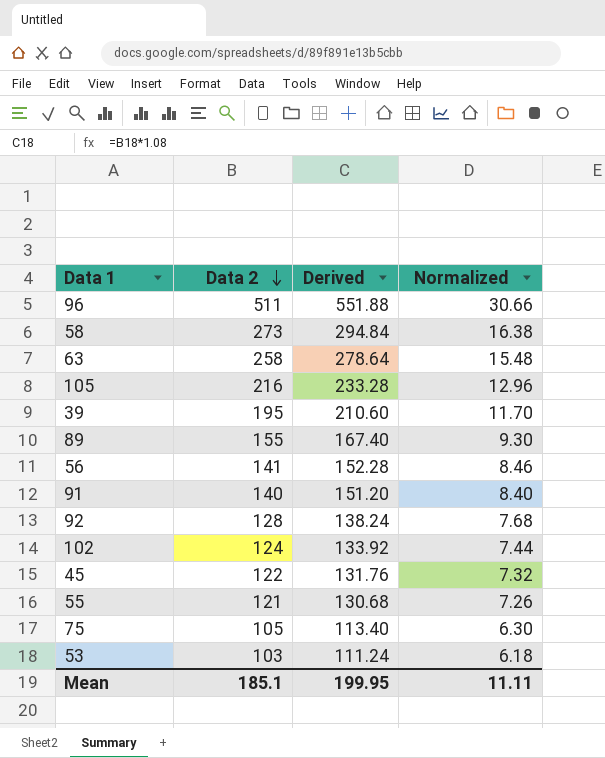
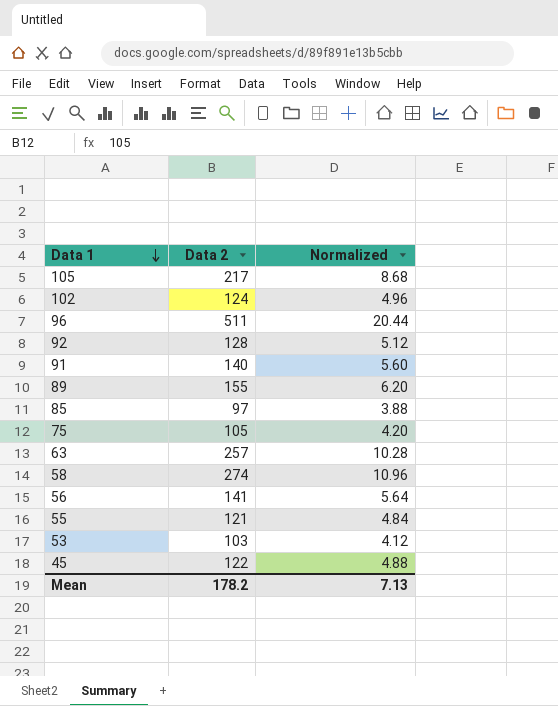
row order: Data 2 descending -> Data 1 descending
column Derived | formula: [Data 2] * 1.08 -> none
column Normalized | formula: [Data 2] * 0.06 -> [Data 2] * 0.04
row 39: 195 | 210.60 | 11.70 -> none
105 | Data 2: 216 -> 217
row 85: none -> 97 | 3.88
63 | Data 2: 258 -> 257
58 | Data 2: 273 -> 274
Mean | Data 2: 185.1 -> 178.2
Mean | Normalized: 11.11 -> 7.13

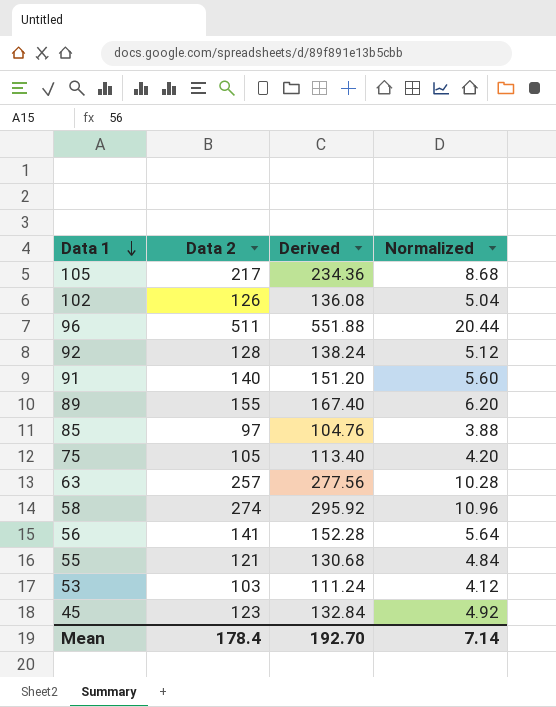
column Derived | formula: none -> [Data 2] * 1.08
102 | Data 2: 124 -> 126
102 | Normalized: 4.96 -> 5.04
45 | Data 2: 122 -> 123
45 | Normalized: 4.88 -> 4.92
Mean | Data 2: 178.2 -> 178.4
Mean | Normalized: 7.13 -> 7.14

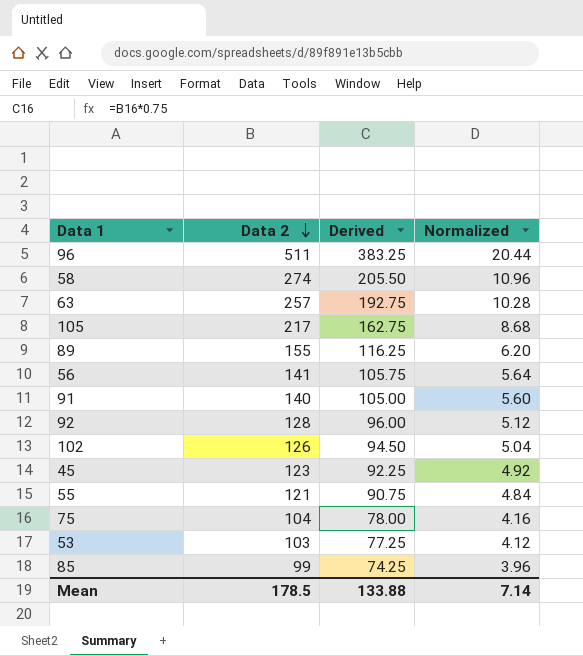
row order: Data 1 descending -> Data 2 descending
column Derived | formula: [Data 2] * 1.08 -> [Data 2] * 0.75
75 | Data 2: 105 -> 104
75 | Normalized: 4.20 -> 4.16
85 | Data 2: 97 -> 99
85 | Normalized: 3.88 -> 3.96
Mean | Data 2: 178.4 -> 178.5
Mean | Derived: 192.70 -> 133.88

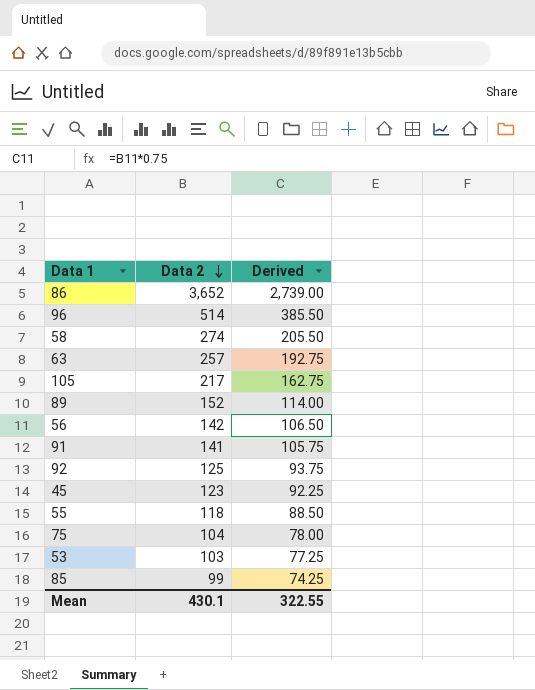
column Normalized | formula: [Data 2] * 0.04 -> none
row 102: 126 | 94.50 | 5.04 -> none
row 86: none -> 3,652 | 2,739.00
96 | Data 2: 511 -> 514
96 | Derived: 383.25 -> 385.50
89 | Data 2: 155 -> 152
89 | Derived: 116.25 -> 114.00
56 | Data 2: 141 -> 142
56 | Derived: 105.75 -> 106.50
91 | Data 2: 140 -> 141
91 | Derived: 105.00 -> 105.75
92 | Data 2: 128 -> 125
92 | Derived: 96.00 -> 93.75
55 | Data 2: 121 -> 118
55 | Derived: 90.75 -> 88.50
Mean | Data 2: 178.5 -> 430.1
Mean | Derived: 133.88 -> 322.55

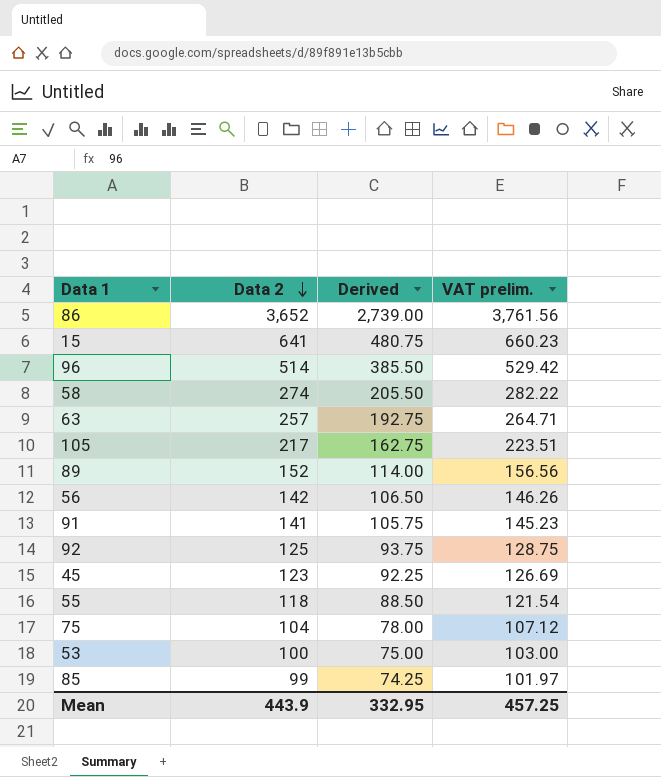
column VAT prelim. | formula: none -> [Data 2] * 1.03
row 15: none -> 641 | 480.75 | 660.23
53 | Data 2: 103 -> 100
53 | Derived: 77.25 -> 75.00
Mean | Data 2: 430.1 -> 443.9
Mean | Derived: 322.55 -> 332.95

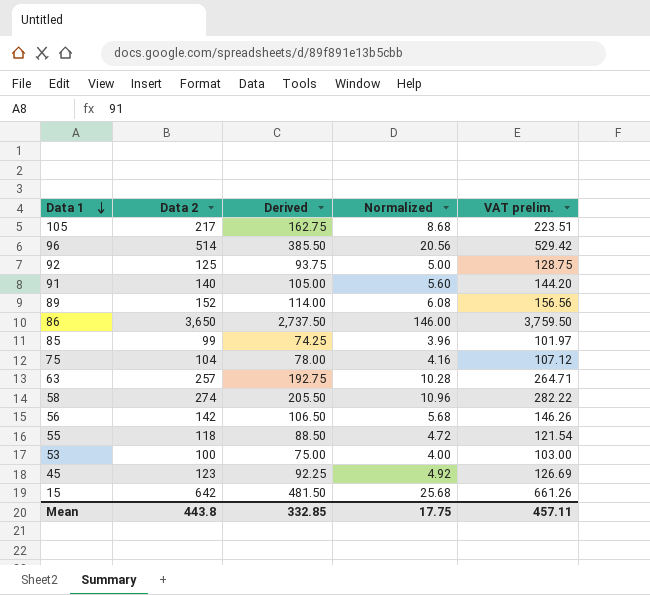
row order: Data 2 descending -> Data 1 descending
column Normalized | formula: none -> [Data 2] * 0.04
91 | Data 2: 141 -> 140
91 | Derived: 105.75 -> 105.00
91 | VAT prelim.: 145.23 -> 144.20
86 | Data 2: 3,652 -> 3,650
86 | Derived: 2,739.00 -> 2,737.50
86 | VAT prelim.: 3,761.56 -> 3,759.50
15 | Data 2: 641 -> 642
15 | Derived: 480.75 -> 481.50
15 | VAT prelim.: 660.23 -> 661.26
Mean | Data 2: 443.9 -> 443.8
Mean | Derived: 332.95 -> 332.85
Mean | VAT prelim.: 457.25 -> 457.11

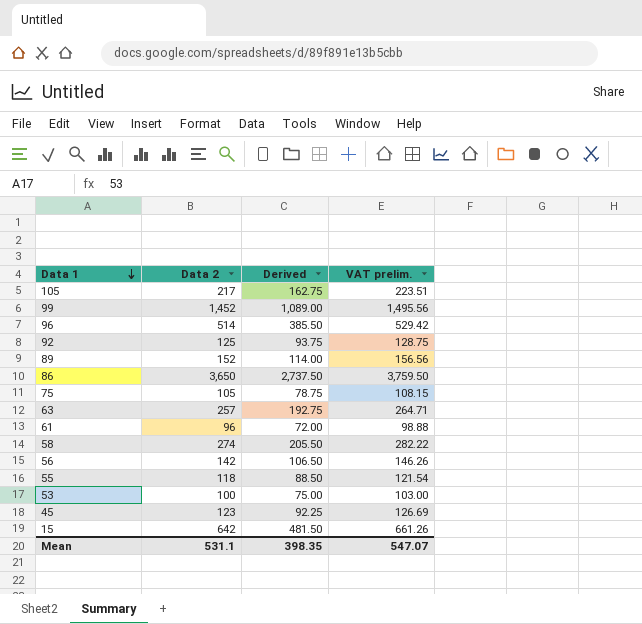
column Normalized | formula: [Data 2] * 0.04 -> none
row 91: 140 | 105.00 | 5.60 | 144.20 -> none
row 85: 99 | 74.25 | 3.96 | 101.97 -> none
row 99: none -> 1,452 | 1,089.00 | 1,495.56
75 | Data 2: 104 -> 105
75 | Derived: 78.00 -> 78.75
75 | VAT prelim.: 107.12 -> 108.15
row 61: none -> 96 | 72.00 | 98.88
Mean | Data 2: 443.8 -> 531.1
Mean | Derived: 332.85 -> 398.35
Mean | VAT prelim.: 457.11 -> 547.07

